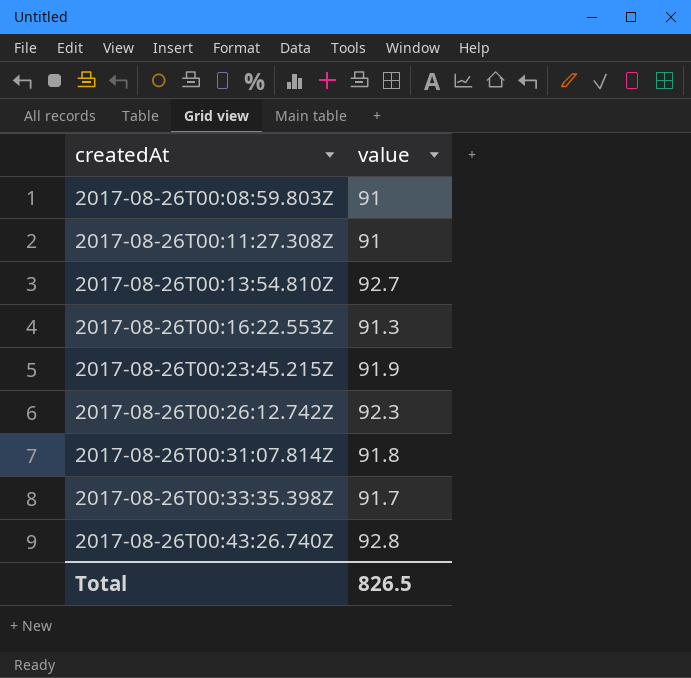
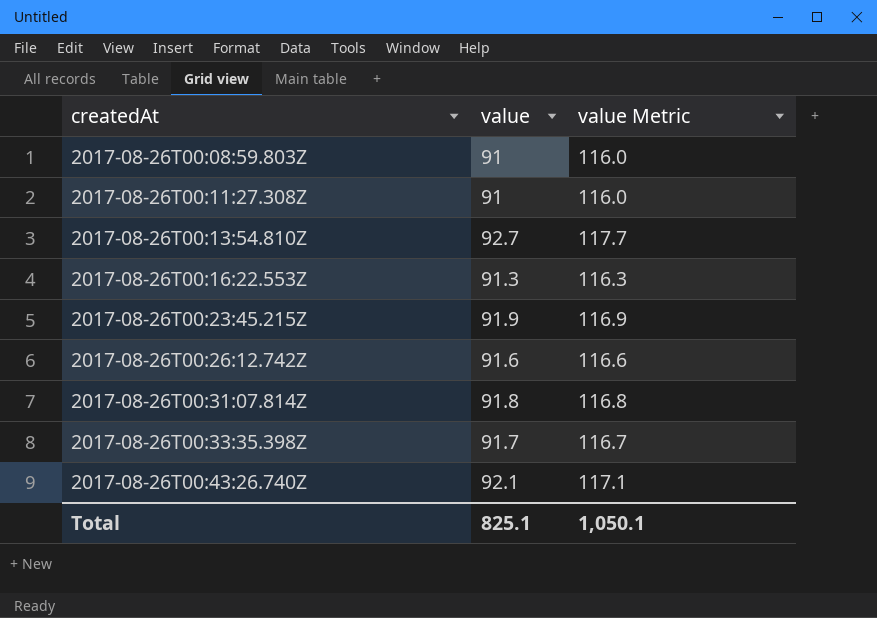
column value Metric | formula: none -> [value] + 25
2017-08-26T00:26:12.742Z | value: 92.3 -> 91.6
2017-08-26T00:43:26.740Z | value: 92.8 -> 92.1
Total | value: 826.5 -> 825.1

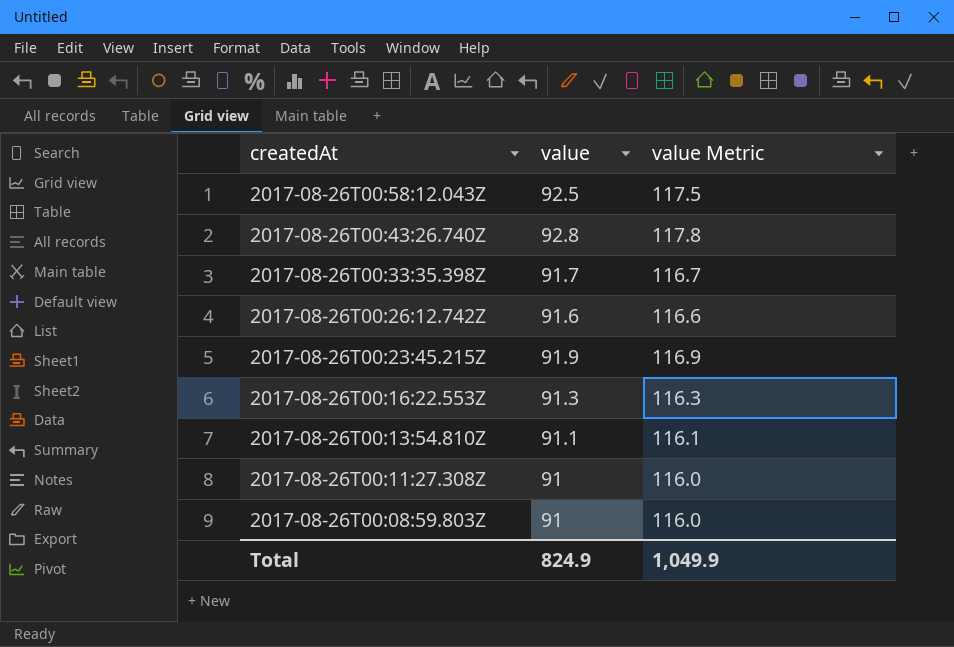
row order: createdAt ascending -> createdAt descending
row 2017-08-26T00:31:07.814Z: 91.8 | 116.8 -> none
row 2017-08-26T00:58:12.043Z: none -> 92.5 | 117.5
2017-08-26T00:43:26.740Z | value: 92.1 -> 92.8
2017-08-26T00:43:26.740Z | value Metric: 117.1 -> 117.8
2017-08-26T00:13:54.810Z | value: 92.7 -> 91.1
2017-08-26T00:13:54.810Z | value Metric: 117.7 -> 116.1
Total | value: 825.1 -> 824.9
Total | value Metric: 1,050.1 -> 1,049.9

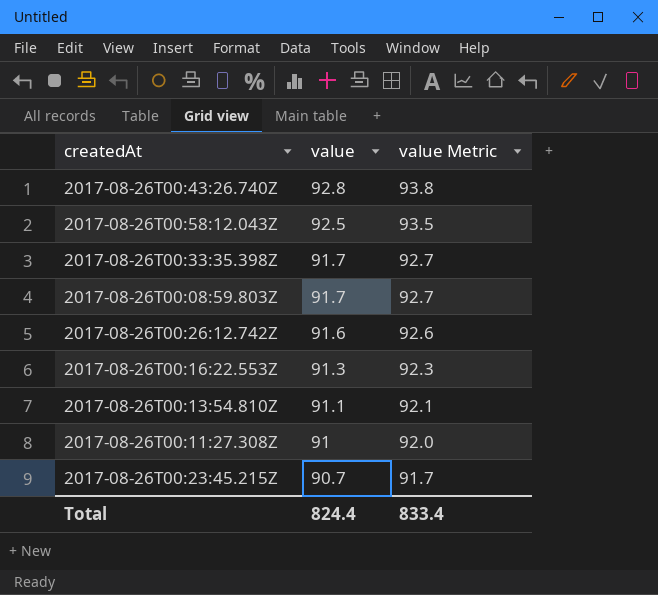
row order: createdAt descending -> value descending
column value Metric | formula: [value] + 25 -> [value] + 1
2017-08-26T00:08:59.803Z | value: 91 -> 91.7
2017-08-26T00:23:45.215Z | value: 91.9 -> 90.7
Total | value: 824.9 -> 824.4
Total | value Metric: 1,049.9 -> 833.4

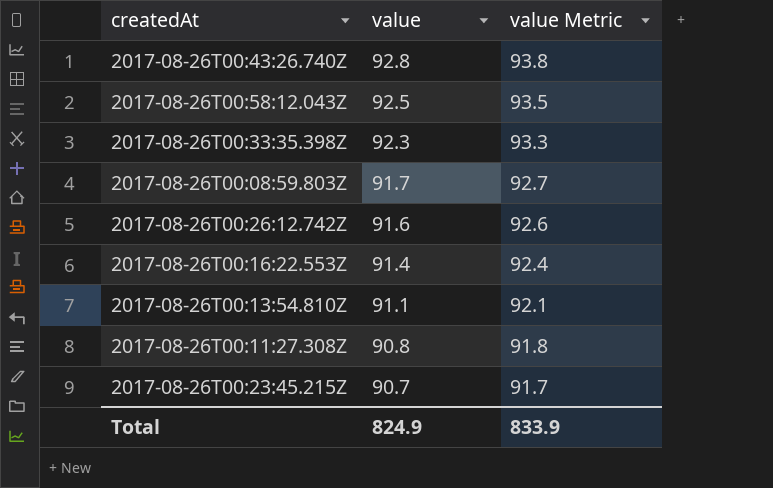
2017-08-26T00:33:35.398Z | value: 91.7 -> 92.3
2017-08-26T00:33:35.398Z | value Metric: 92.7 -> 93.3
2017-08-26T00:16:22.553Z | value: 91.3 -> 91.4
2017-08-26T00:16:22.553Z | value Metric: 92.3 -> 92.4
2017-08-26T00:11:27.308Z | value: 91 -> 90.8
2017-08-26T00:11:27.308Z | value Metric: 92.0 -> 91.8
Total | value: 824.4 -> 824.9
Total | value Metric: 833.4 -> 833.9

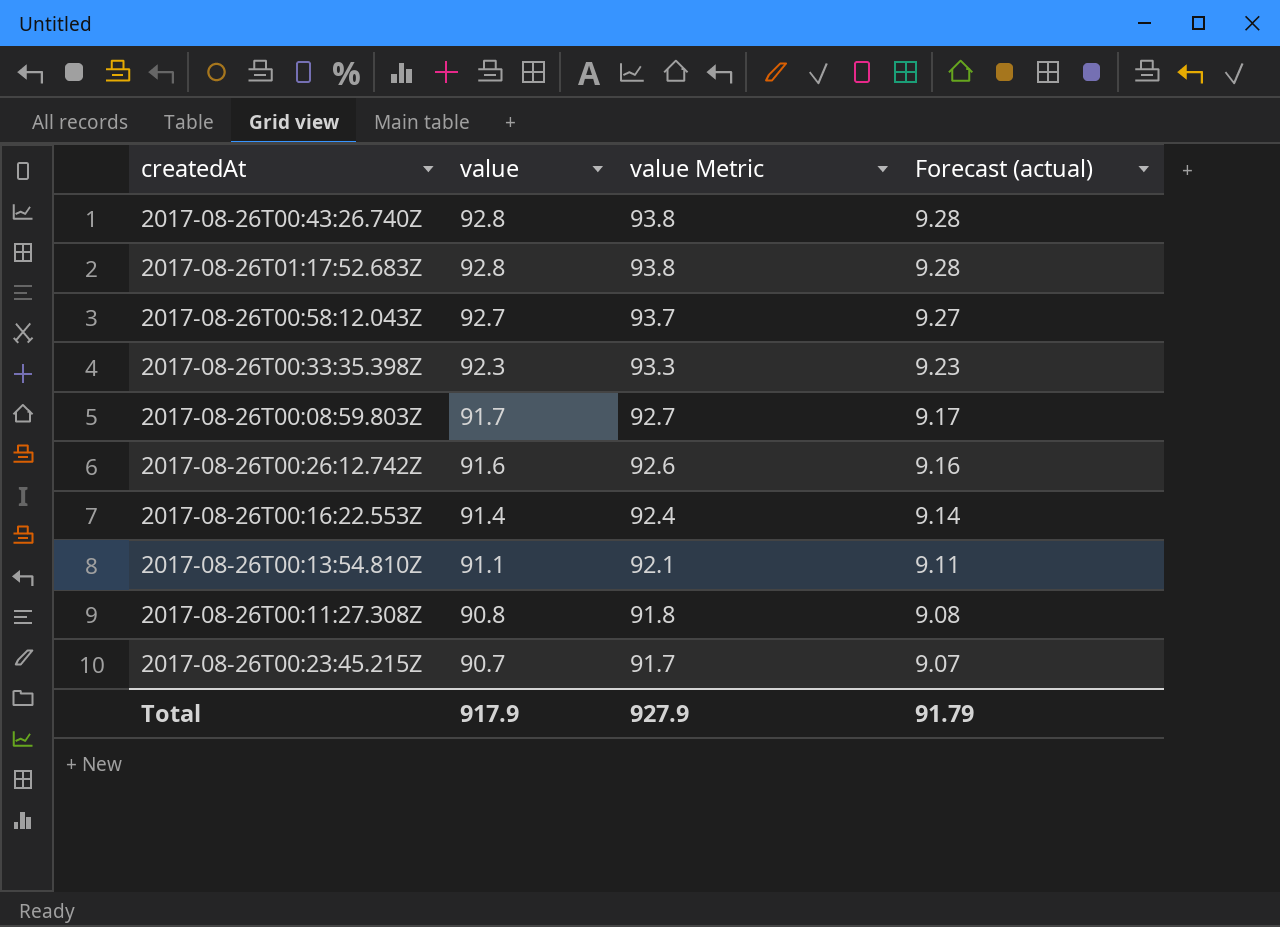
column Forecast (actual) | formula: none -> [value] * 0.1
row 2017-08-26T01:17:52.683Z: none -> 92.8 | 93.8 | 9.28
2017-08-26T00:58:12.043Z | value: 92.5 -> 92.7
2017-08-26T00:58:12.043Z | value Metric: 93.5 -> 93.7
Total | value: 824.9 -> 917.9
Total | value Metric: 833.9 -> 927.9

